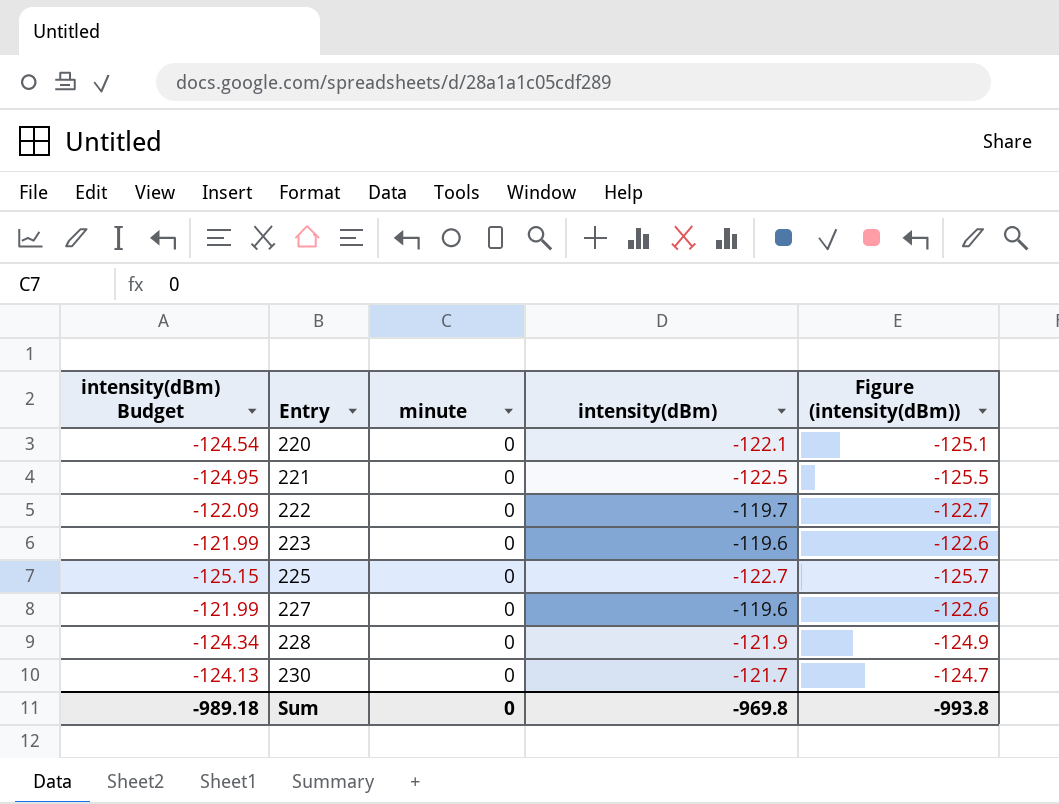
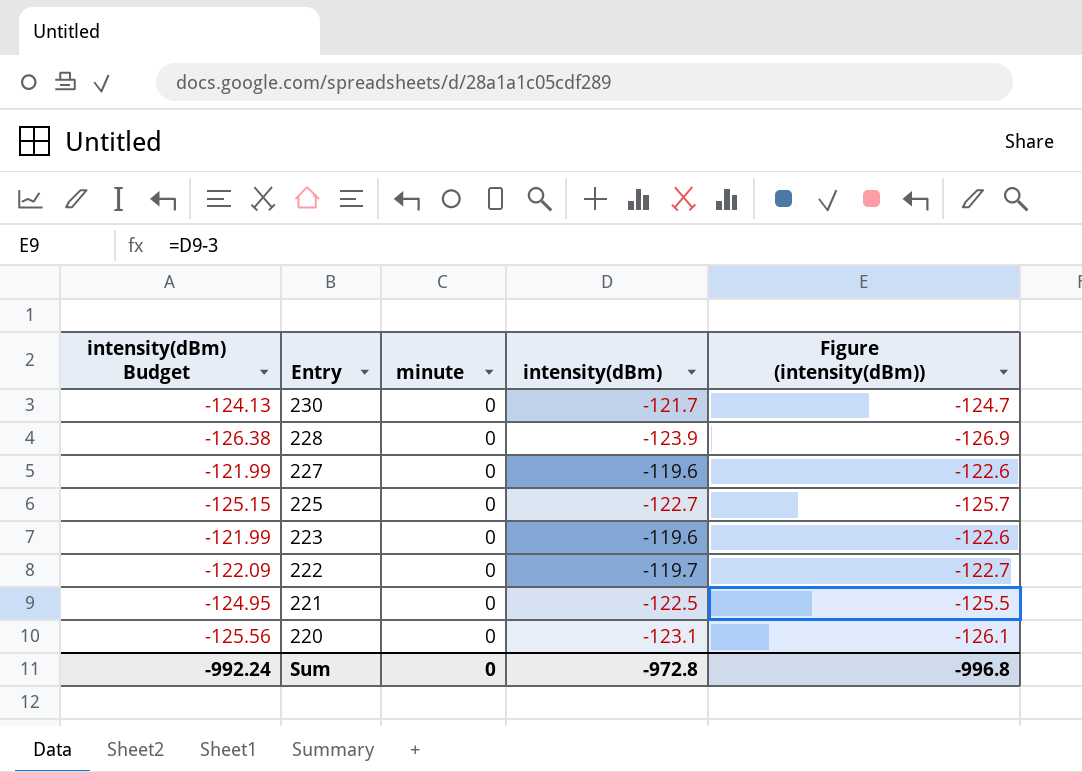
row order: Entry ascending -> Entry descending
228 | intensity(dBm) Budget: -124.34 -> -126.38
228 | intensity(dBm): -121.9 -> -123.9
228 | Figure (intensity(dBm)): -124.9 -> -126.9
220 | intensity(dBm) Budget: -124.54 -> -125.56
220 | intensity(dBm): -122.1 -> -123.1
220 | Figure (intensity(dBm)): -125.1 -> -126.1
Sum | intensity(dBm) Budget: -989.18 -> -992.24
Sum | intensity(dBm): -969.8 -> -972.8
Sum | Figure (intensity(dBm)): -993.8 -> -996.8

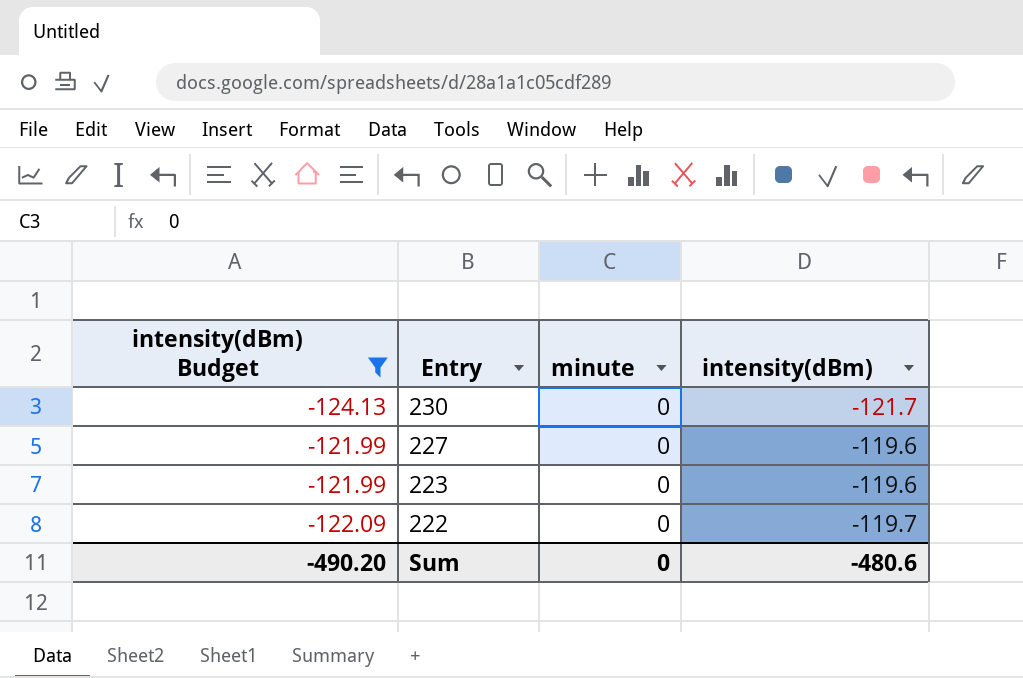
filter: none -> intensity(dBm) Budget >= -124.13
column Figure (intensity(dBm)) | formula: [intensity(dBm)] - 3 -> none
Sum | intensity(dBm) Budget: -992.24 -> -490.20
Sum | intensity(dBm): -972.8 -> -480.6

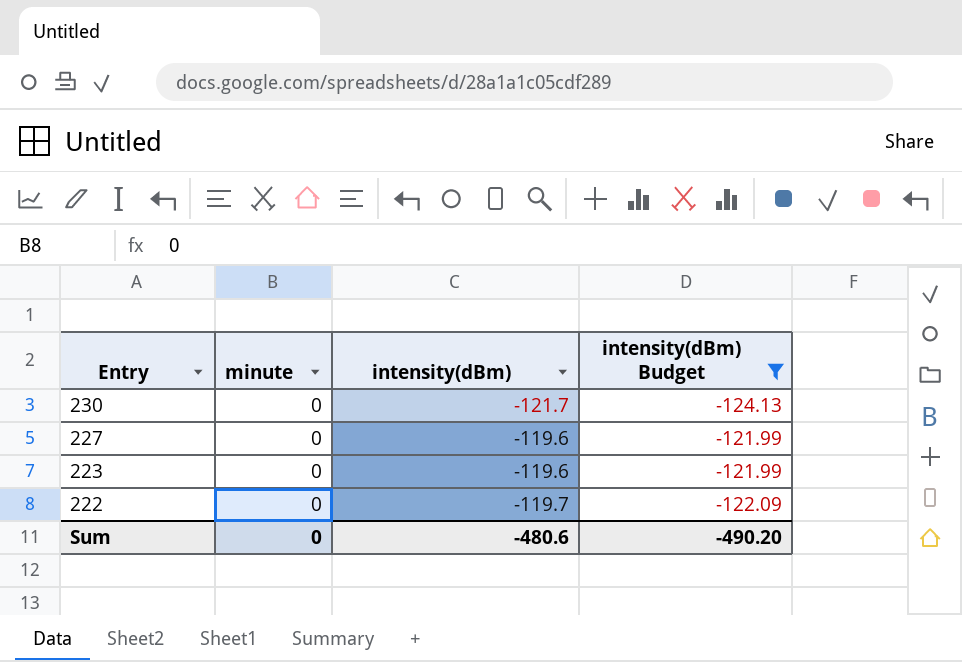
column intensity(dBm) Budget | position: 1 -> 4

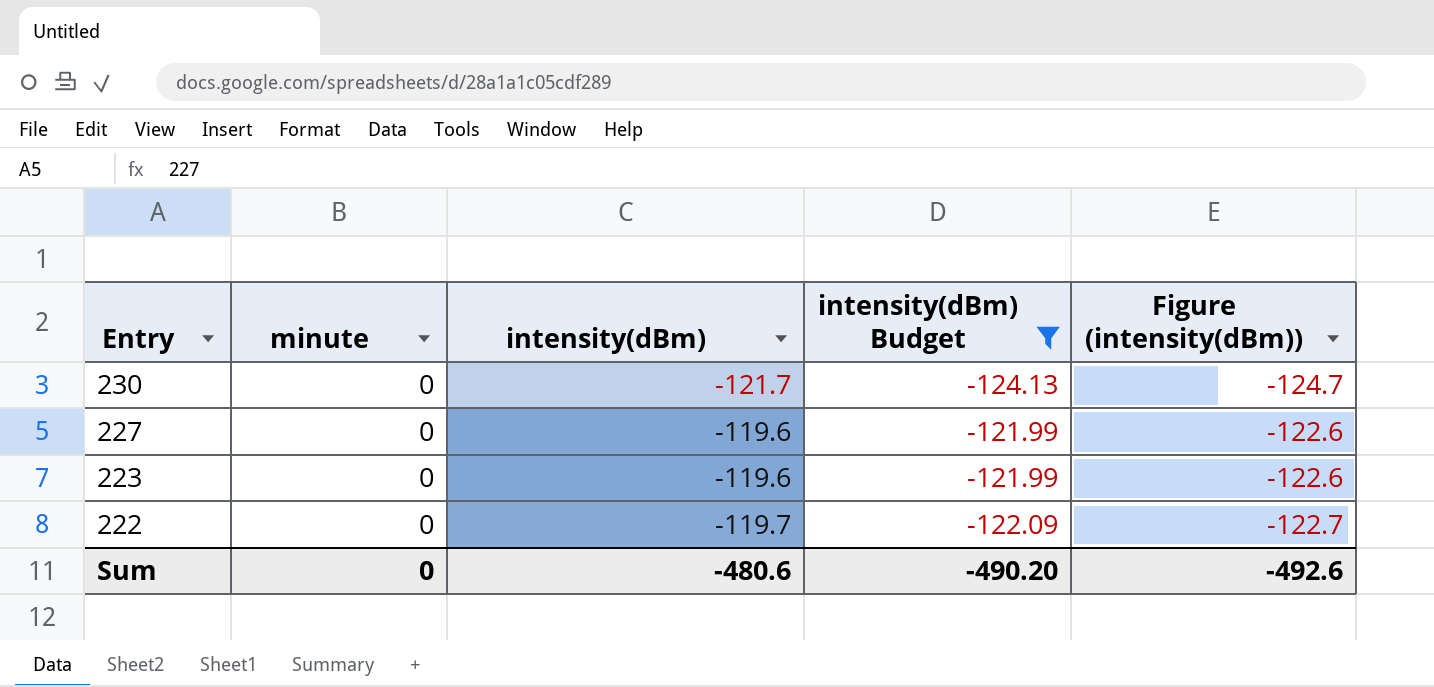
column Figure (intensity(dBm)) | formula: none -> [intensity(dBm)] - 3

